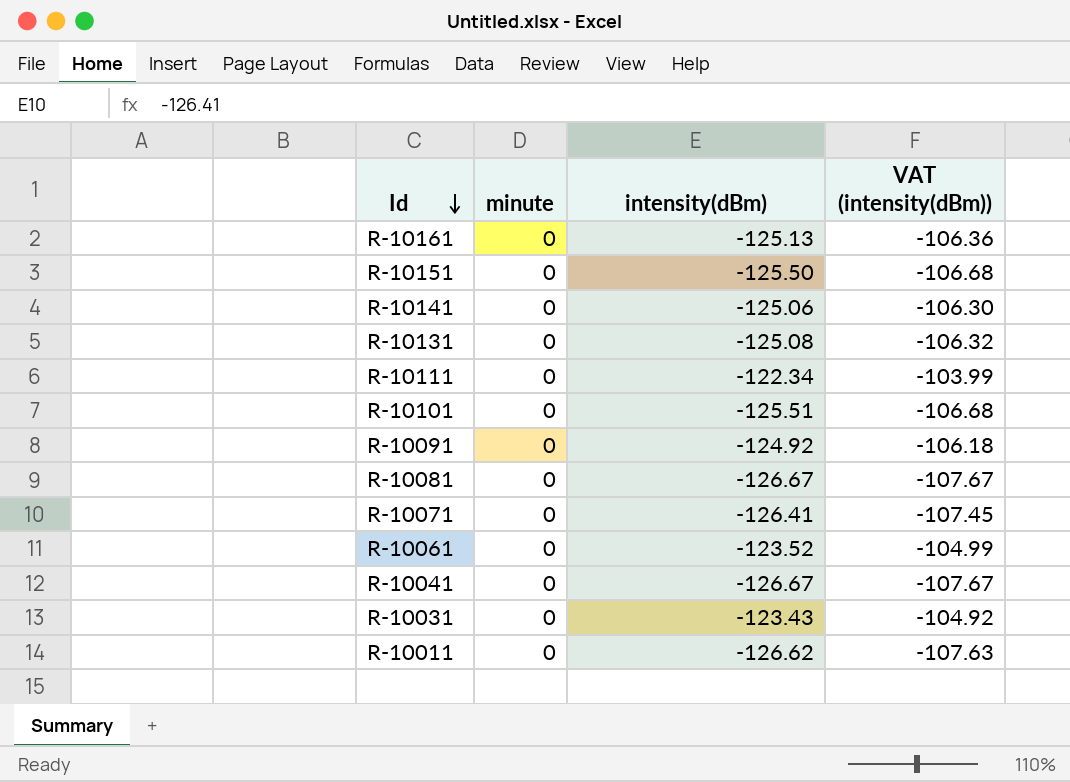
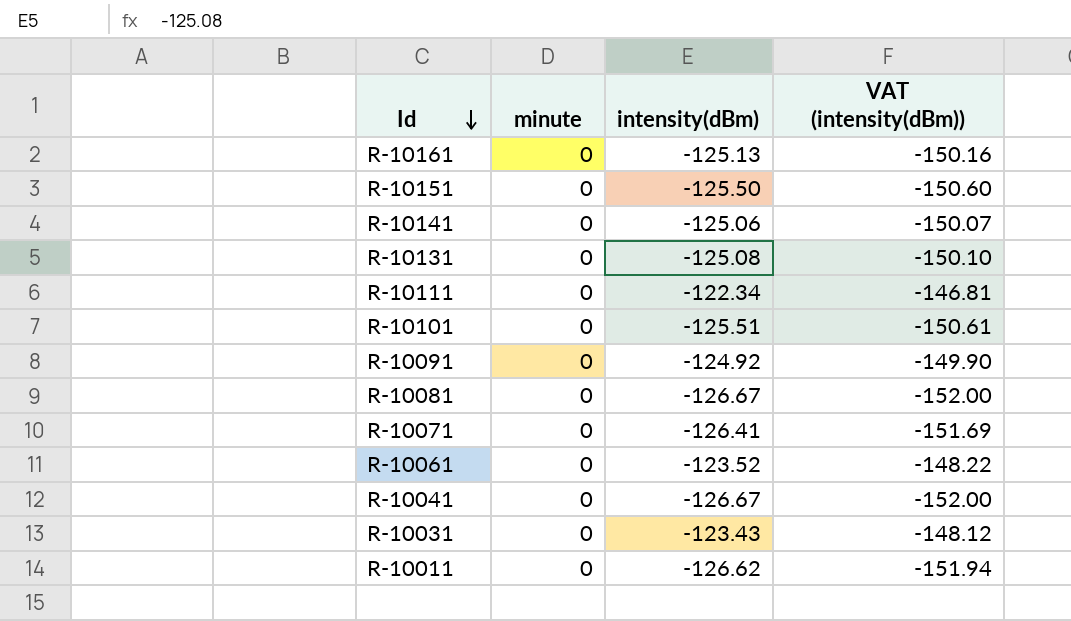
column VAT (intensity(dBm)) | formula: [intensity(dBm)] * 0.85 -> [intensity(dBm)] * 1.2

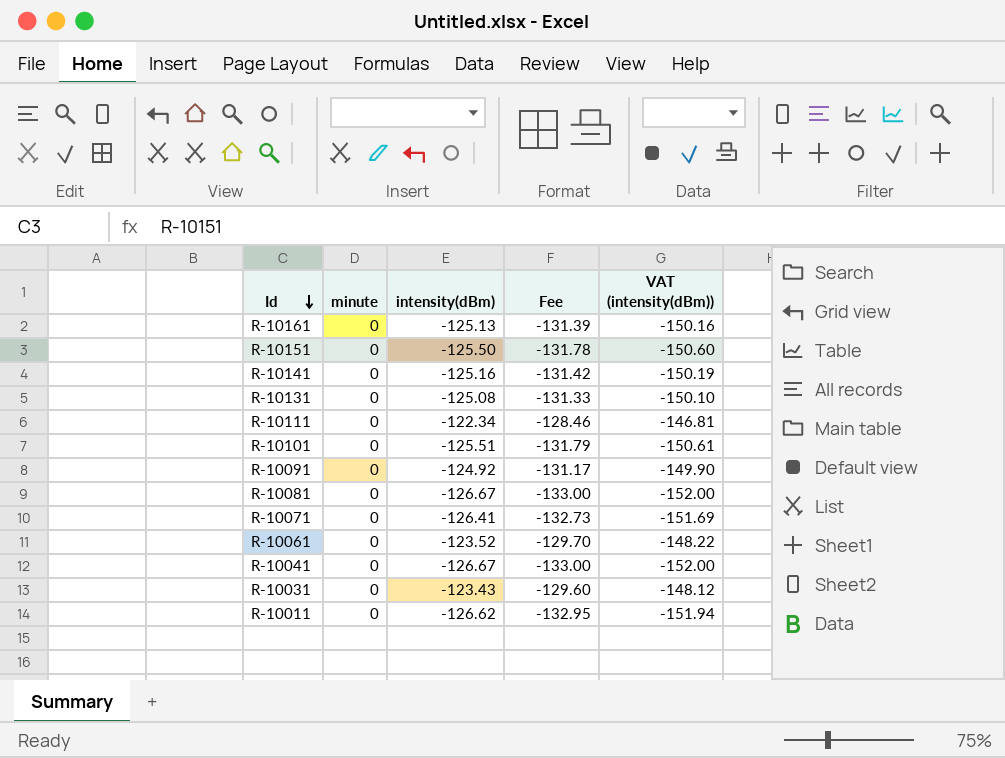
column Fee | formula: none -> [intensity(dBm)] * 1.05
R-10141 | intensity(dBm): -125.06 -> -125.16
R-10141 | VAT (intensity(dBm)): -150.07 -> -150.19

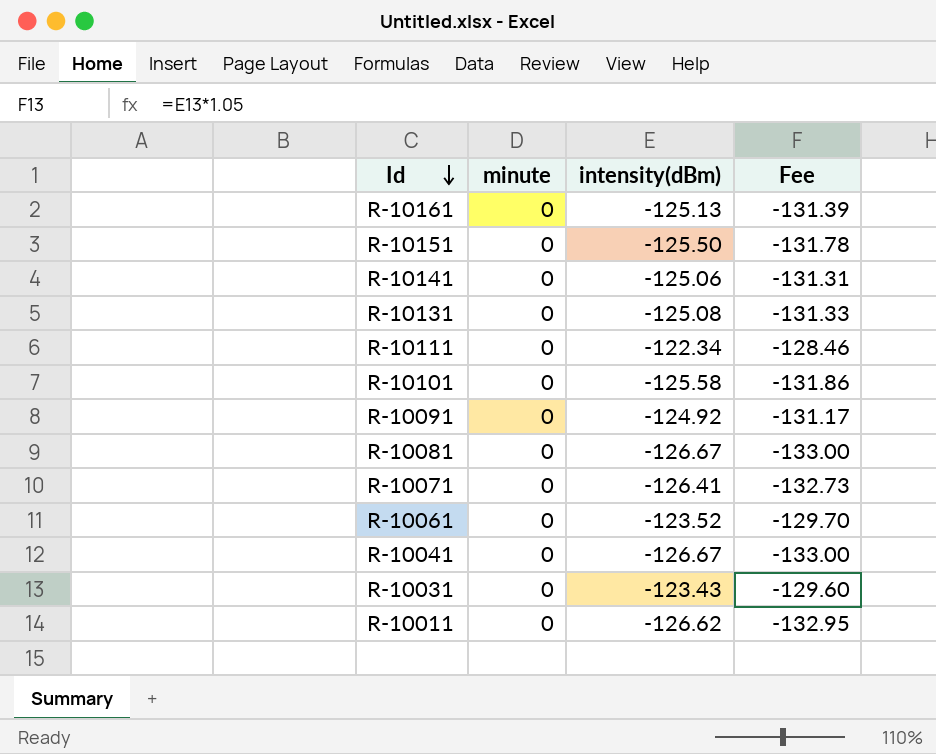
column VAT (intensity(dBm)) | formula: [intensity(dBm)] * 1.2 -> none
R-10141 | intensity(dBm): -125.16 -> -125.06
R-10141 | Fee: -131.42 -> -131.31
R-10101 | intensity(dBm): -125.51 -> -125.58
R-10101 | Fee: -131.79 -> -131.86

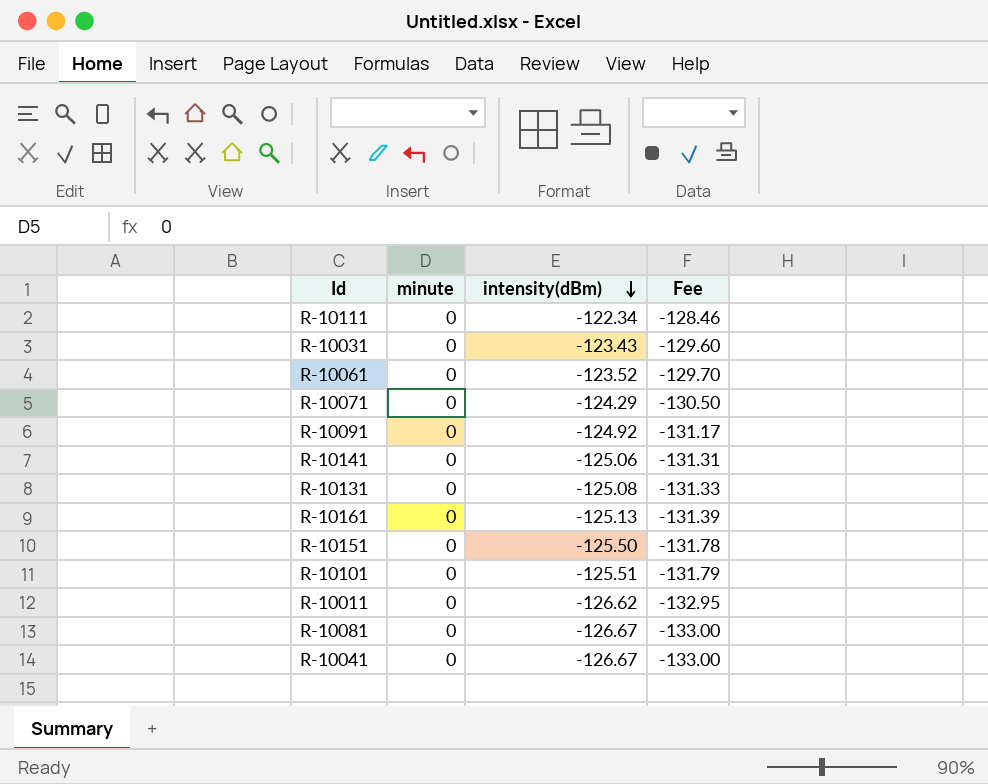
row order: Id descending -> intensity(dBm) descending
R-10071 | intensity(dBm): -126.41 -> -124.29
R-10071 | Fee: -132.73 -> -130.50
R-10101 | intensity(dBm): -125.58 -> -125.51
R-10101 | Fee: -131.86 -> -131.79

